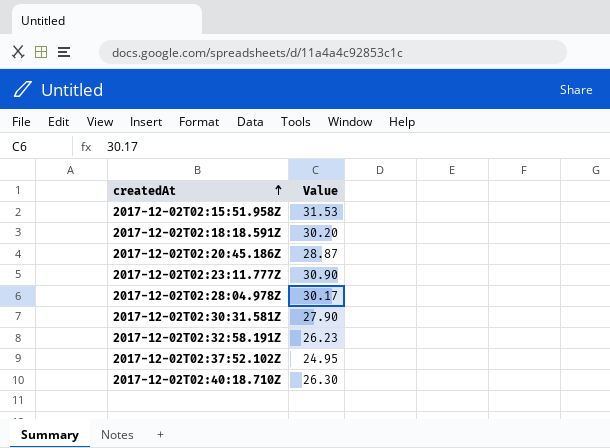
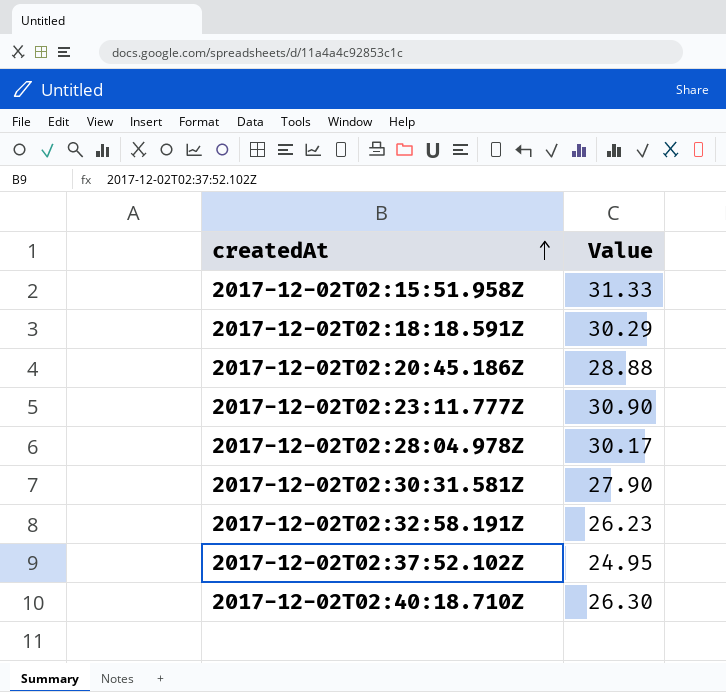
2017-12-02T02:15:51.958Z | Value: 31.53 -> 31.33
2017-12-02T02:18:18.591Z | Value: 30.20 -> 30.29
2017-12-02T02:20:45.186Z | Value: 28.87 -> 28.88

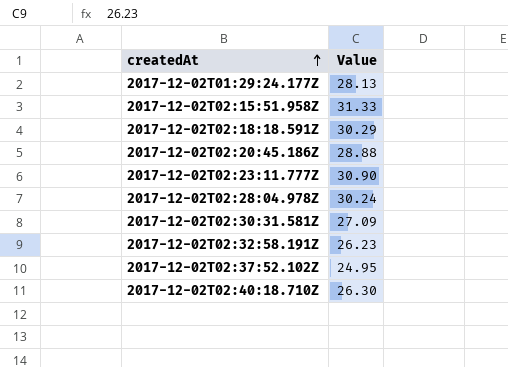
row 2017-12-02T01:29:24.177Z: none -> 28.13
2017-12-02T02:28:04.978Z | Value: 30.17 -> 30.24
2017-12-02T02:30:31.581Z | Value: 27.90 -> 27.09

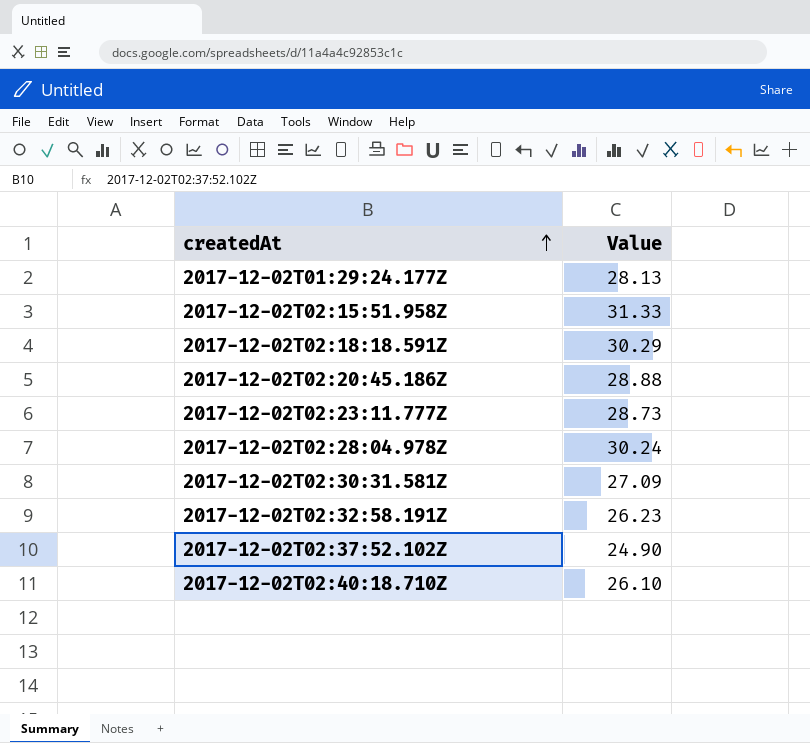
2017-12-02T02:23:11.777Z | Value: 30.90 -> 28.73
2017-12-02T02:37:52.102Z | Value: 24.95 -> 24.90
2017-12-02T02:40:18.710Z | Value: 26.30 -> 26.10

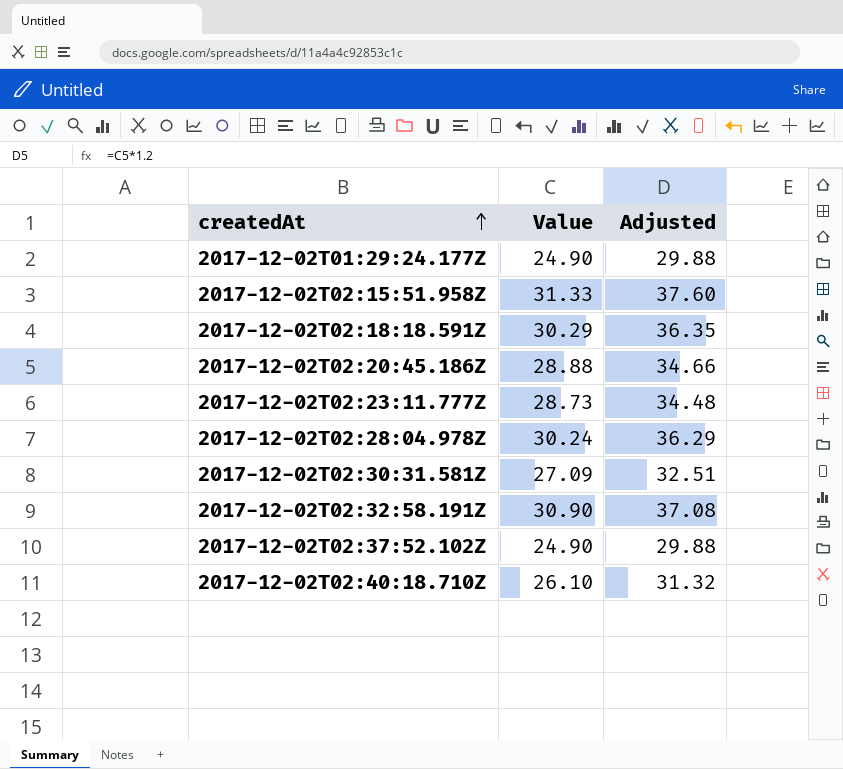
column Adjusted | formula: none -> [Value] * 1.2
2017-12-02T01:29:24.177Z | Value: 28.13 -> 24.90
2017-12-02T02:32:58.191Z | Value: 26.23 -> 30.90

